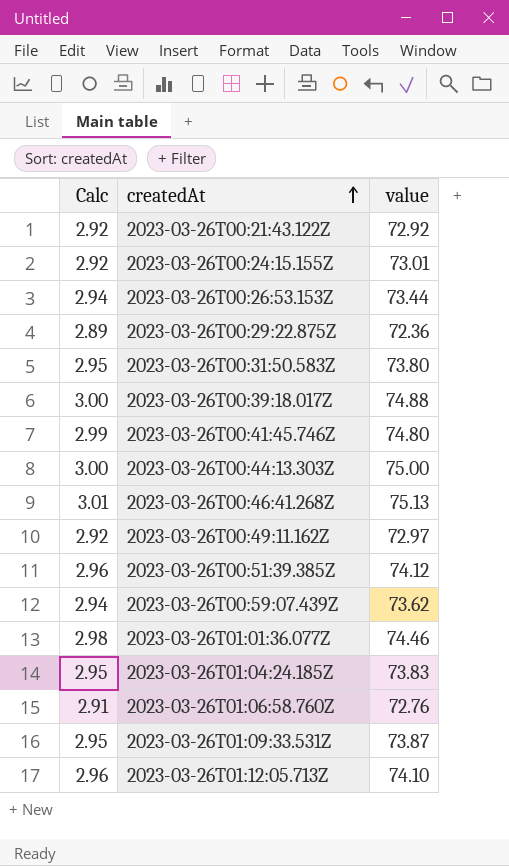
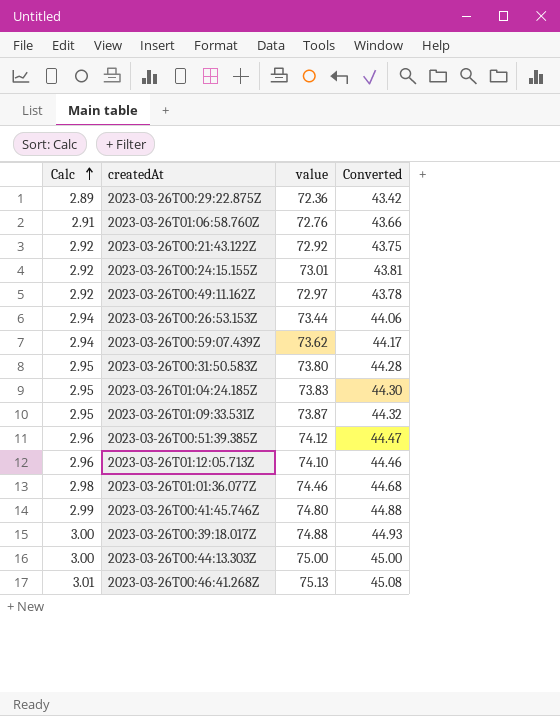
row order: createdAt ascending -> Calc ascending
column Converted | formula: none -> [value] * 0.6

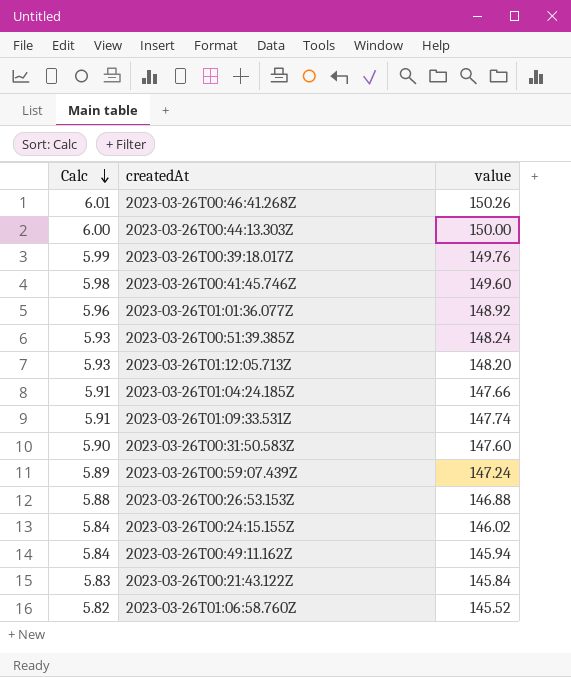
row order: Calc ascending -> Calc descending
column Converted | formula: [value] * 0.6 -> none
row 2023-03-26T00:29:22.875Z: 2.89 | 72.36 | 43.42 -> none
2023-03-26T00:46:41.268Z | Calc: 3.01 -> 6.01
2023-03-26T00:46:41.268Z | value: 75.13 -> 150.26
2023-03-26T00:44:13.303Z | Calc: 3.00 -> 6.00
2023-03-26T00:44:13.303Z | value: 75.00 -> 150.00
2023-03-26T00:39:18.017Z | Calc: 3.00 -> 5.99
2023-03-26T00:39:18.017Z | value: 74.88 -> 149.76
2023-03-26T00:41:45.746Z | Calc: 2.99 -> 5.98
2023-03-26T00:41:45.746Z | value: 74.80 -> 149.60
2023-03-26T01:01:36.077Z | Calc: 2.98 -> 5.96
2023-03-26T01:01:36.077Z | value: 74.46 -> 148.92
2023-03-26T00:51:39.385Z | Calc: 2.96 -> 5.93
2023-03-26T00:51:39.385Z | value: 74.12 -> 148.24
2023-03-26T01:12:05.713Z | Calc: 2.96 -> 5.93
2023-03-26T01:12:05.713Z | value: 74.10 -> 148.20
2023-03-26T01:04:24.185Z | Calc: 2.95 -> 5.91
2023-03-26T01:04:24.185Z | value: 73.83 -> 147.66
2023-03-26T01:09:33.531Z | Calc: 2.95 -> 5.91
2023-03-26T01:09:33.531Z | value: 73.87 -> 147.74
2023-03-26T00:31:50.583Z | Calc: 2.95 -> 5.90
2023-03-26T00:31:50.583Z | value: 73.80 -> 147.60
2023-03-26T00:59:07.439Z | Calc: 2.94 -> 5.89
2023-03-26T00:59:07.439Z | value: 73.62 -> 147.24
2023-03-26T00:26:53.153Z | Calc: 2.94 -> 5.88
2023-03-26T00:26:53.153Z | value: 73.44 -> 146.88
2023-03-26T00:24:15.155Z | Calc: 2.92 -> 5.84
2023-03-26T00:24:15.155Z | value: 73.01 -> 146.02
2023-03-26T00:49:11.162Z | Calc: 2.92 -> 5.84
2023-03-26T00:49:11.162Z | value: 72.97 -> 145.94
2023-03-26T00:21:43.122Z | Calc: 2.92 -> 5.83
2023-03-26T00:21:43.122Z | value: 72.92 -> 145.84
2023-03-26T01:06:58.760Z | Calc: 2.91 -> 5.82
2023-03-26T01:06:58.760Z | value: 72.76 -> 145.52

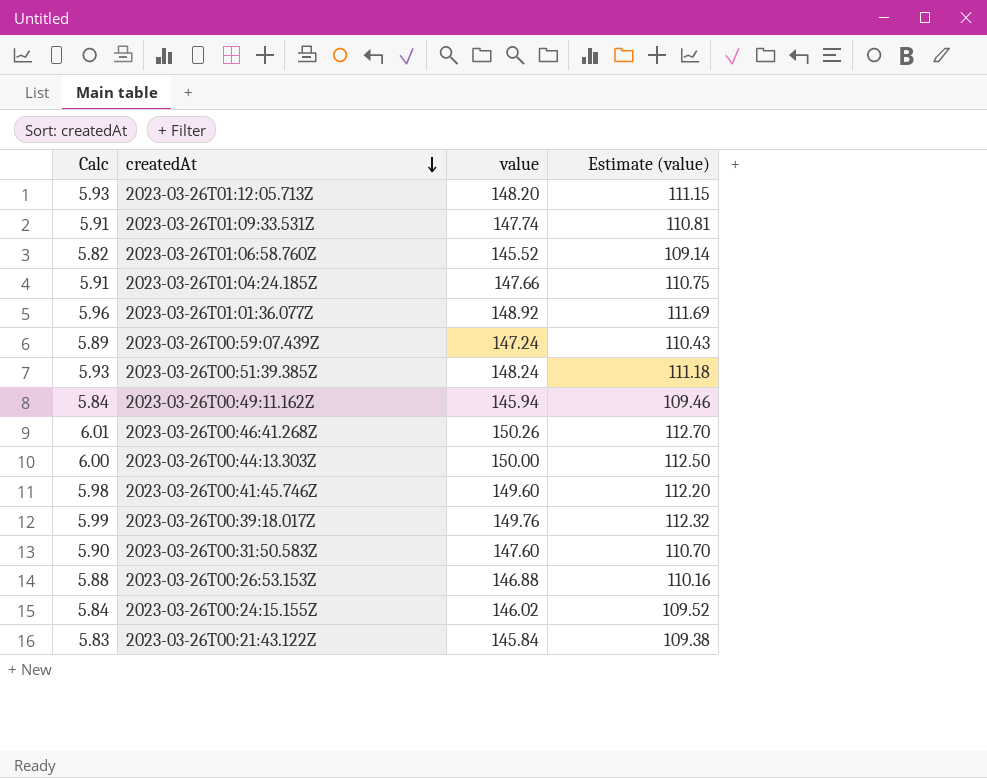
row order: Calc descending -> createdAt descending
column Estimate (value) | formula: none -> [value] * 0.75

